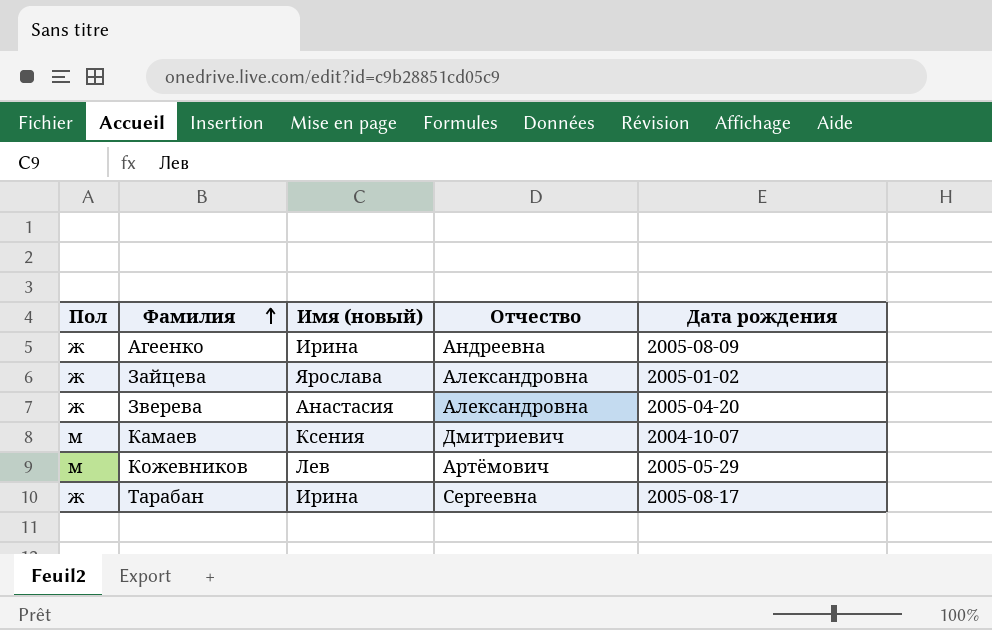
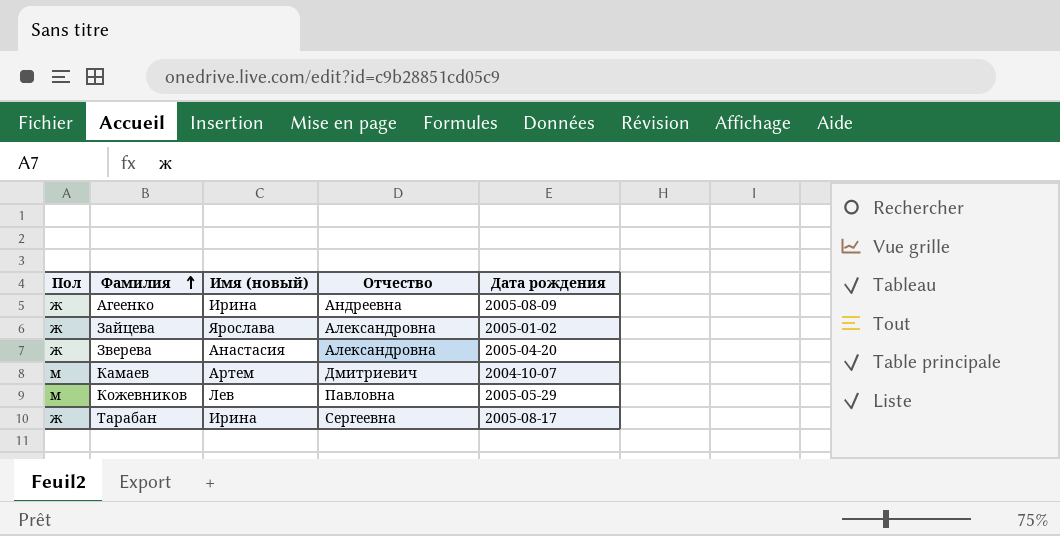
Камаев | Имя (новый): Ксения -> Артем
Кожевников | Отчество: Артёмович -> Павловна

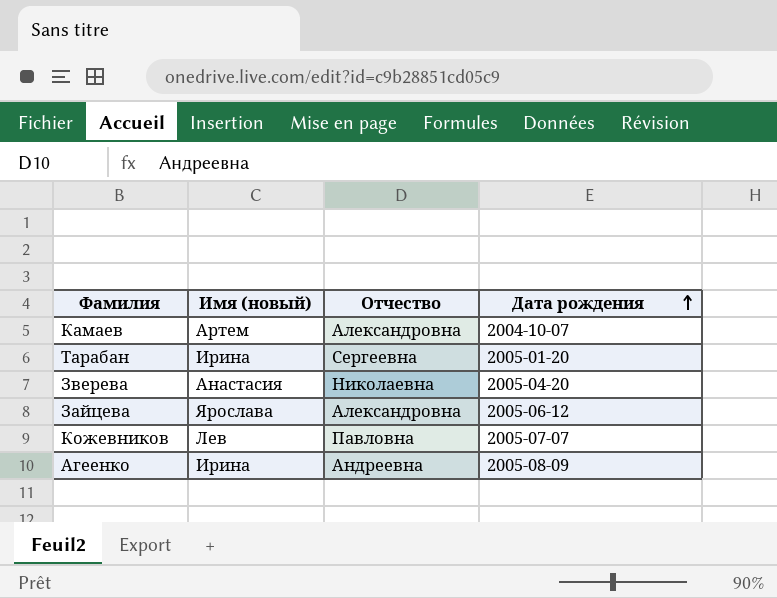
row order: Фамилия ascending -> Дата рождения ascending
column Пол | position: 1 -> none
Камаев | Отчество: Дмитриевич -> Александровна
Тарабан | Дата рождения: 2005-08-17 -> 2005-01-20
Зверева | Отчество: Александровна -> Николаевна
Зайцева | Дата рождения: 2005-01-02 -> 2005-06-12
Кожевников | Дата рождения: 2005-05-29 -> 2005-07-07

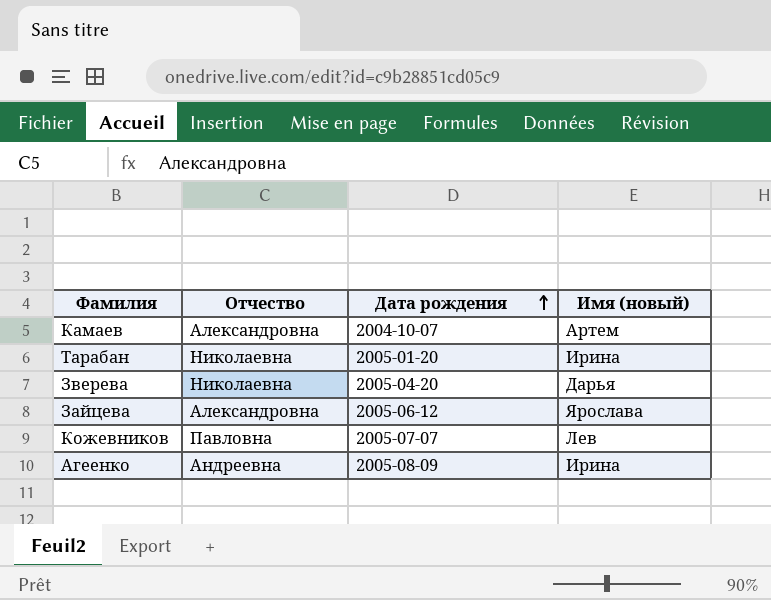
column Имя (новый) | position: 2 -> 4
Тарабан | Отчество: Сергеевна -> Николаевна
Зверева | Имя (новый): Анастасия -> Дарья

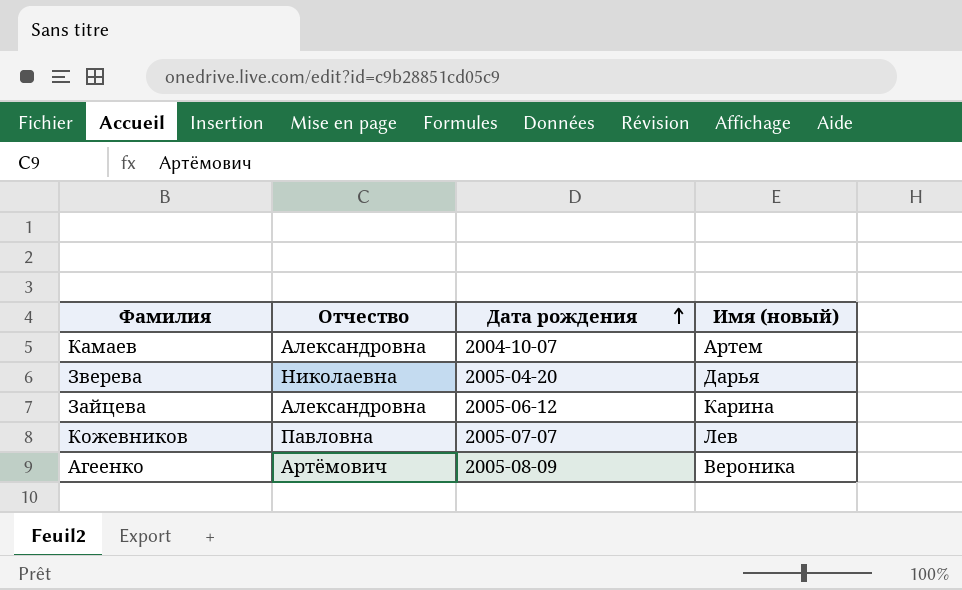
row Тарабан: Николаевна | 2005-01-20 | Ирина -> none
Зайцева | Имя (новый): Ярослава -> Карина
Агеенко | Отчество: Андреевна -> Артёмович
Агеенко | Имя (новый): Ирина -> Вероника

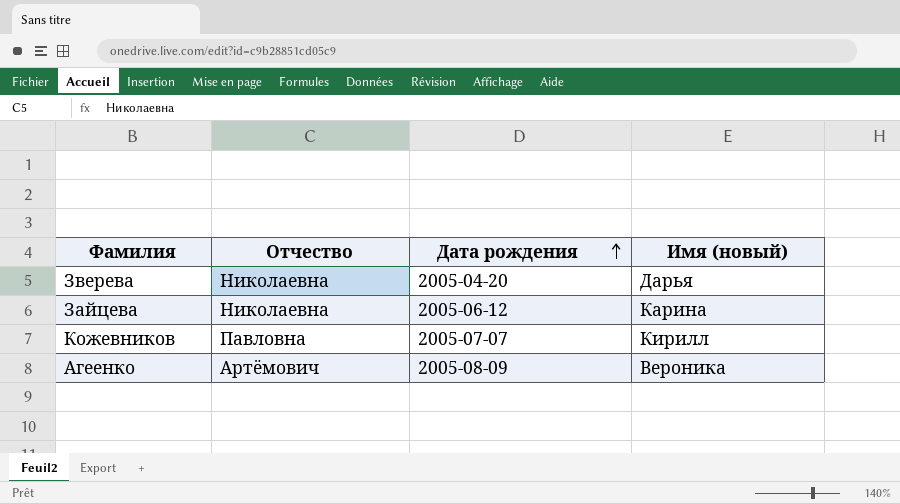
row Камаев: Александровна | 2004-10-07 | Артем -> none
Зайцева | Отчество: Александровна -> Николаевна
Кожевников | Имя (новый): Лев -> Кирилл

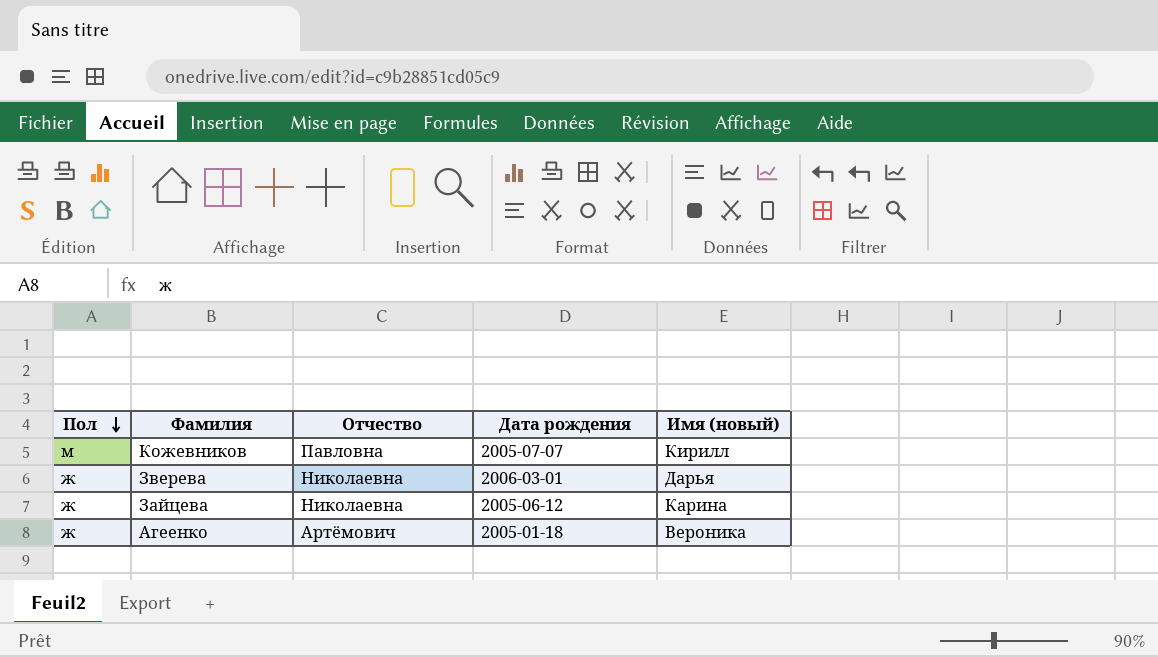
row order: Дата рождения ascending -> Пол descending
column Пол | position: none -> 1
Зверева | Дата рождения: 2005-04-20 -> 2006-03-01
Агеенко | Дата рождения: 2005-08-09 -> 2005-01-18

